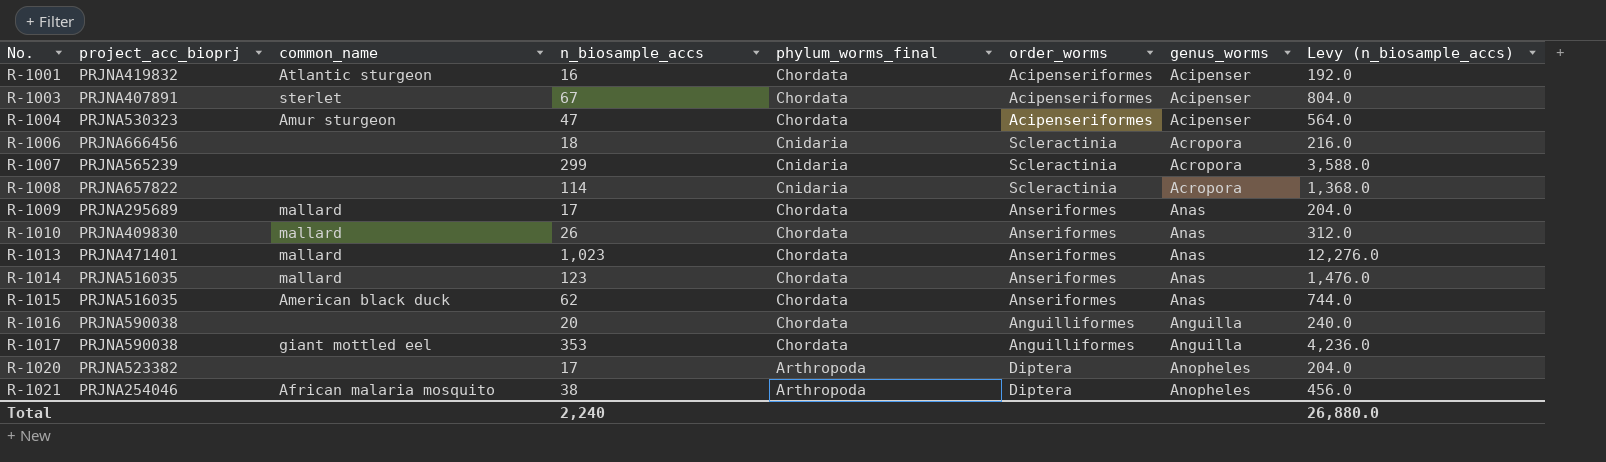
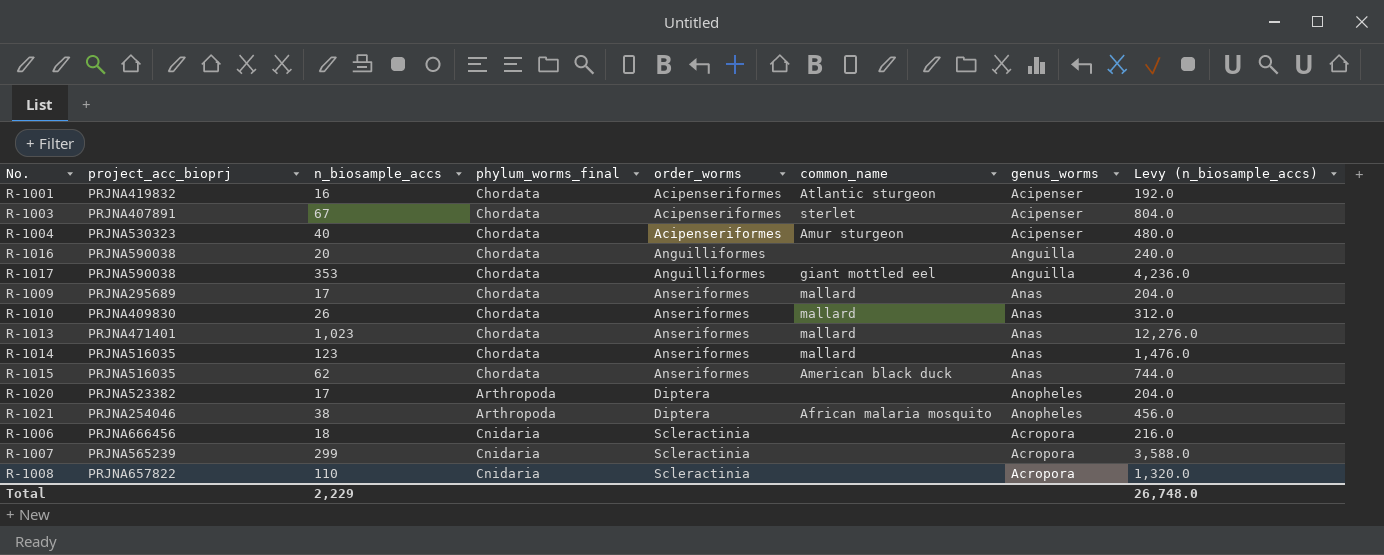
row order: No. ascending -> order_worms ascending
column common_name | position: 3 -> 6
R-1004 | n_biosample_accs: 47 -> 40
R-1004 | Levy (n_biosample_accs): 564.0 -> 480.0
R-1008 | n_biosample_accs: 114 -> 110
R-1008 | Levy (n_biosample_accs): 1,368.0 -> 1,320.0
Total | n_biosample_accs: 2,240 -> 2,229
Total | Levy (n_biosample_accs): 26,880.0 -> 26,748.0

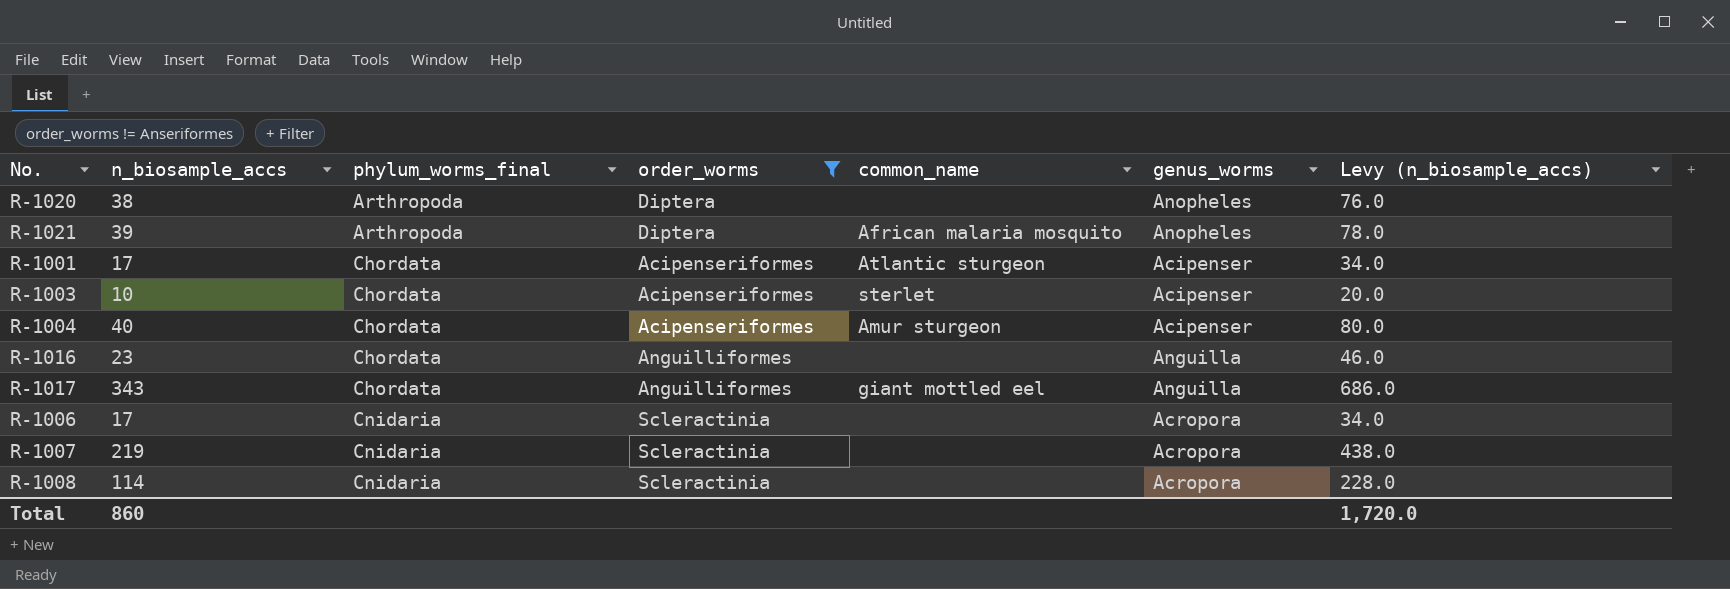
filter: none -> order_worms != Anseriformes
row order: order_worms ascending -> phylum_worms_final ascending
column project_acc_bioprj | position: 2 -> none
column Levy (n_biosample_accs) | formula: [n_biosample_accs] * 12 -> [n_biosample_accs] * 2
R-1020 | n_biosample_accs: 17 -> 38
R-1021 | n_biosample_accs: 38 -> 39
R-1001 | n_biosample_accs: 16 -> 17
R-1003 | n_biosample_accs: 67 -> 10
R-1016 | n_biosample_accs: 20 -> 23
R-1017 | n_biosample_accs: 353 -> 343
R-1006 | n_biosample_accs: 18 -> 17
R-1007 | n_biosample_accs: 299 -> 219
R-1008 | n_biosample_accs: 110 -> 114
Total | n_biosample_accs: 2,229 -> 860
Total | Levy (n_biosample_accs): 26,748.0 -> 1,720.0

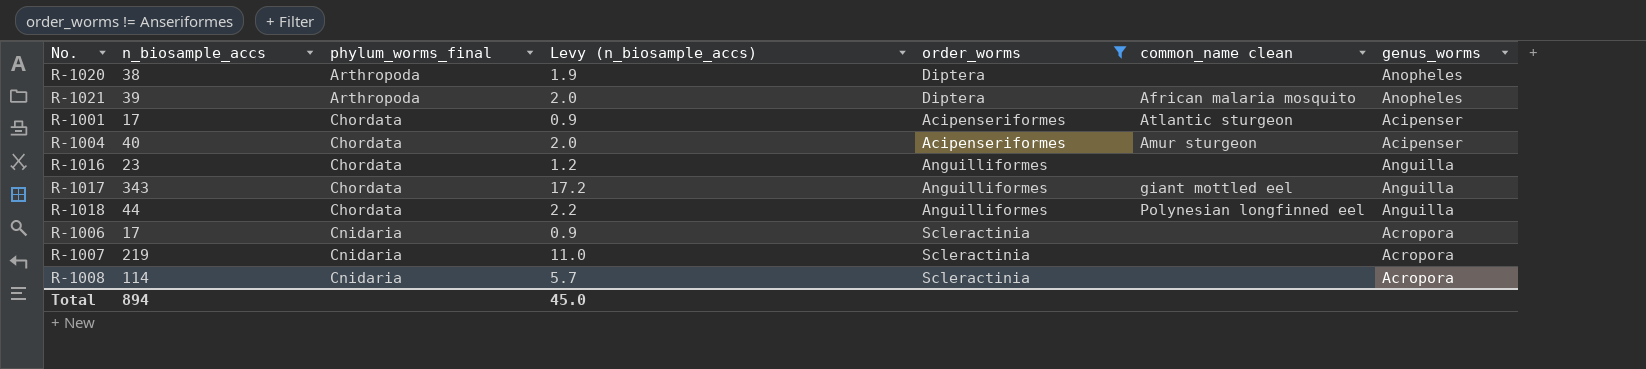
column Levy (n_biosample_accs) | formula: [n_biosample_accs] * 2 -> [n_biosample_accs] * 0.05
column Levy (n_biosample_accs) | position: 7 -> 4
column name: common_name -> common_name clean
row R-1003: 10 | Chordata | Acipenseriformes | sterlet | Acipenser | 20.0 -> none
row R-1018: none -> 44 | Chordata | 2.2 | Anguilliformes | Polynesian longfinned eel | Anguilla
Total | n_biosample_accs: 860 -> 894
Total | Levy (n_biosample_accs): 1,720.0 -> 45.0

